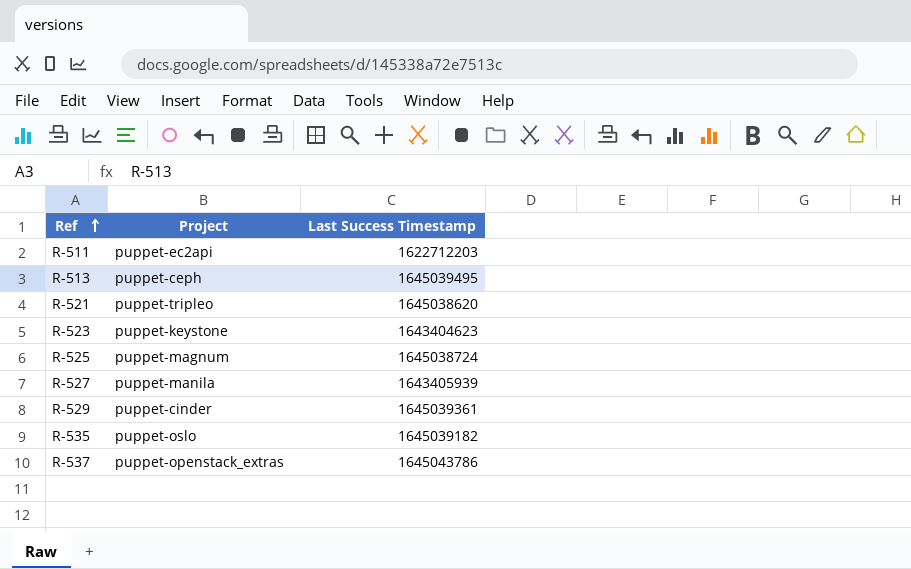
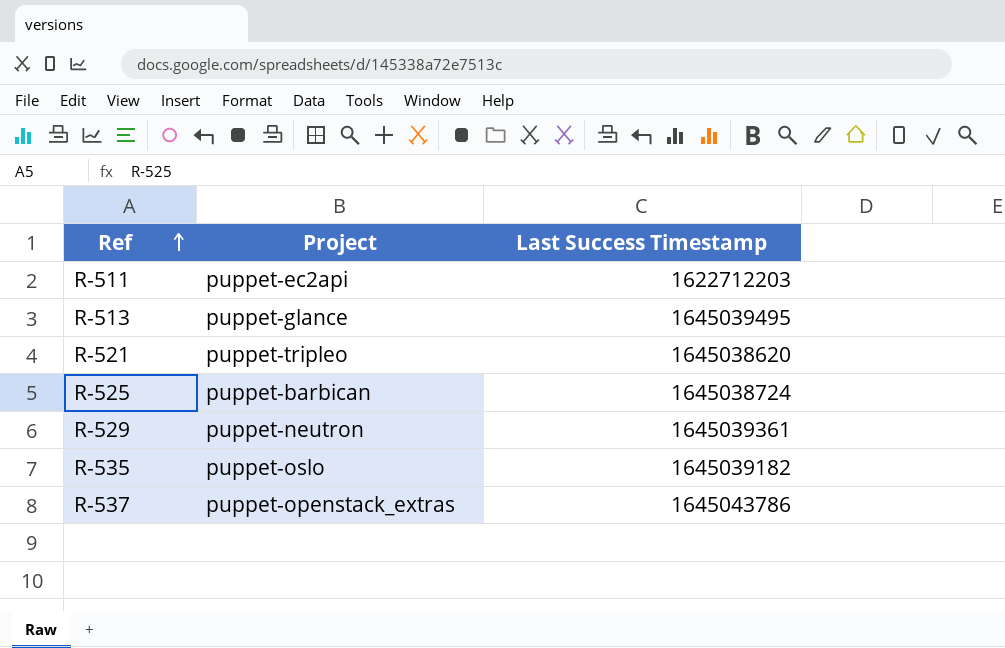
row R-523: puppet-keystone | 1643404623 -> none
row R-527: puppet-manila | 1643405939 -> none
R-513 | Project: puppet-ceph -> puppet-glance
R-525 | Project: puppet-magnum -> puppet-barbican
R-529 | Project: puppet-cinder -> puppet-neutron

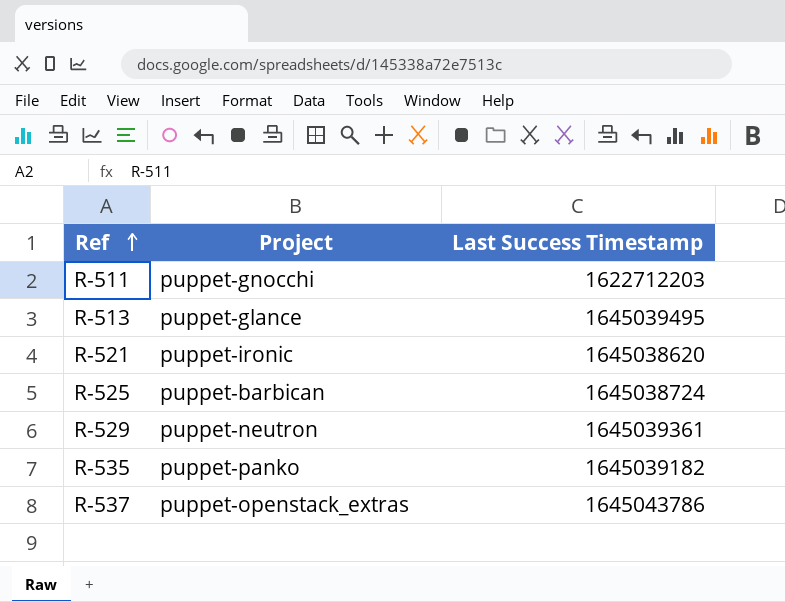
R-511 | Project: puppet-ec2api -> puppet-gnocchi
R-521 | Project: puppet-tripleo -> puppet-ironic
R-535 | Project: puppet-oslo -> puppet-panko

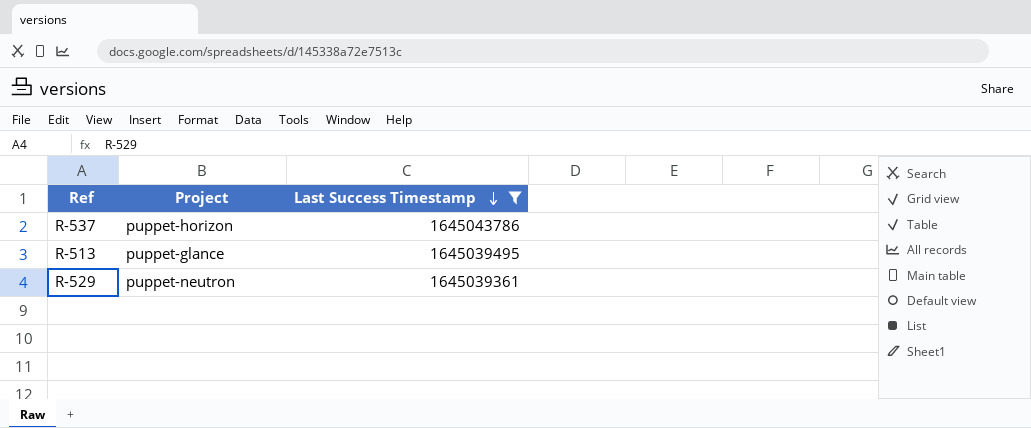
filter: none -> Last Success Timestamp >= 1645039361
row order: Ref ascending -> Last Success Timestamp descending
R-537 | Project: puppet-openstack_extras -> puppet-horizon

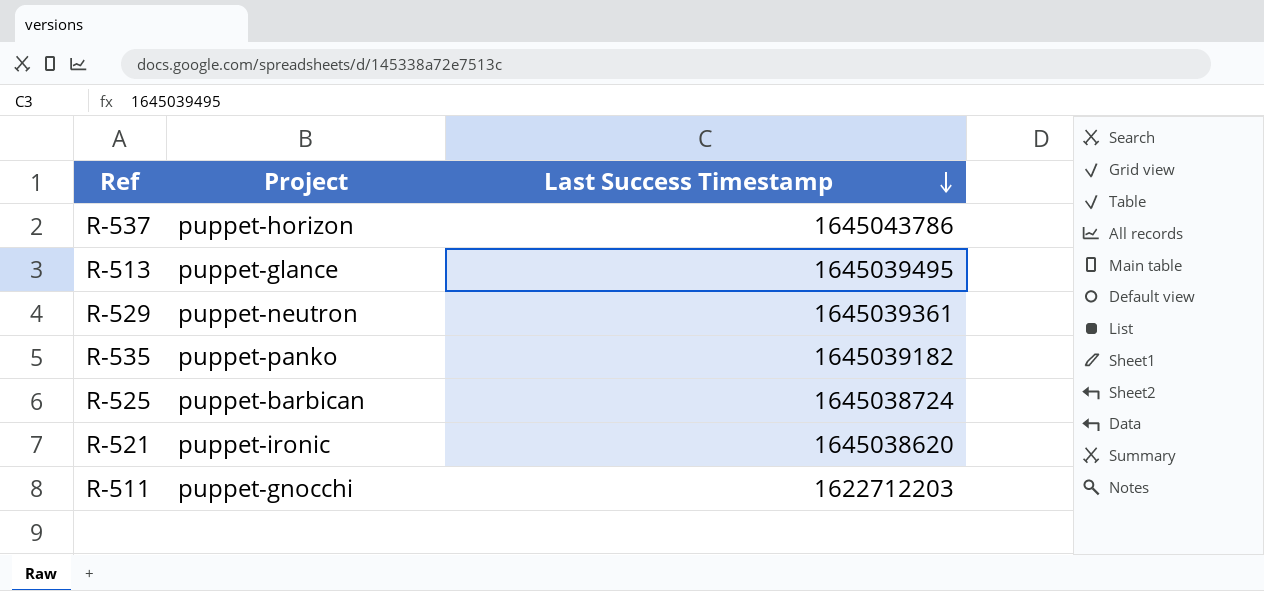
filter: Last Success Timestamp >= 1645039361 -> none

